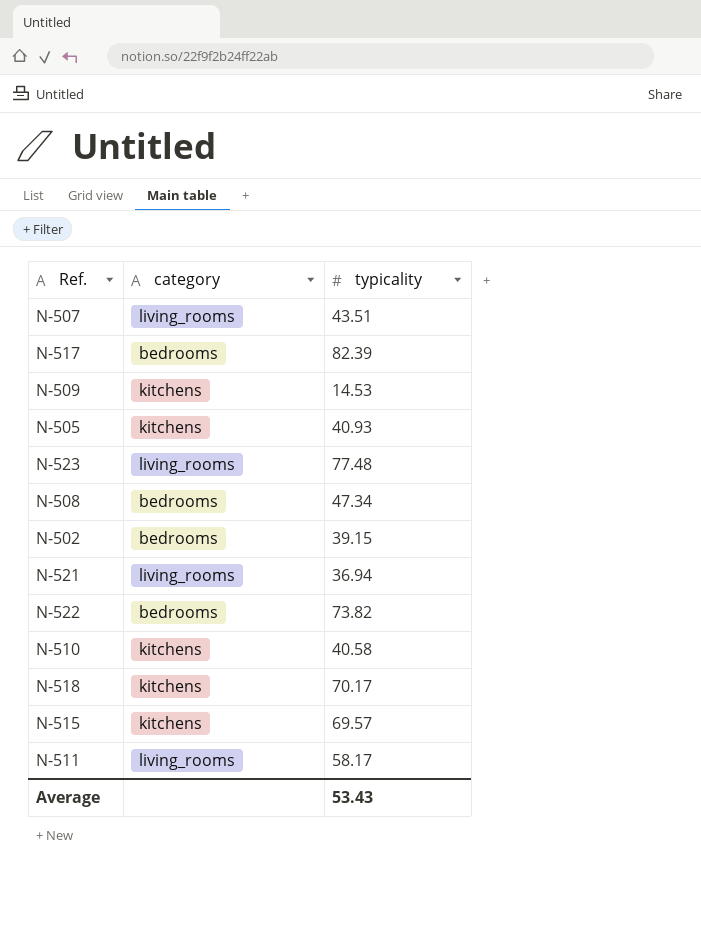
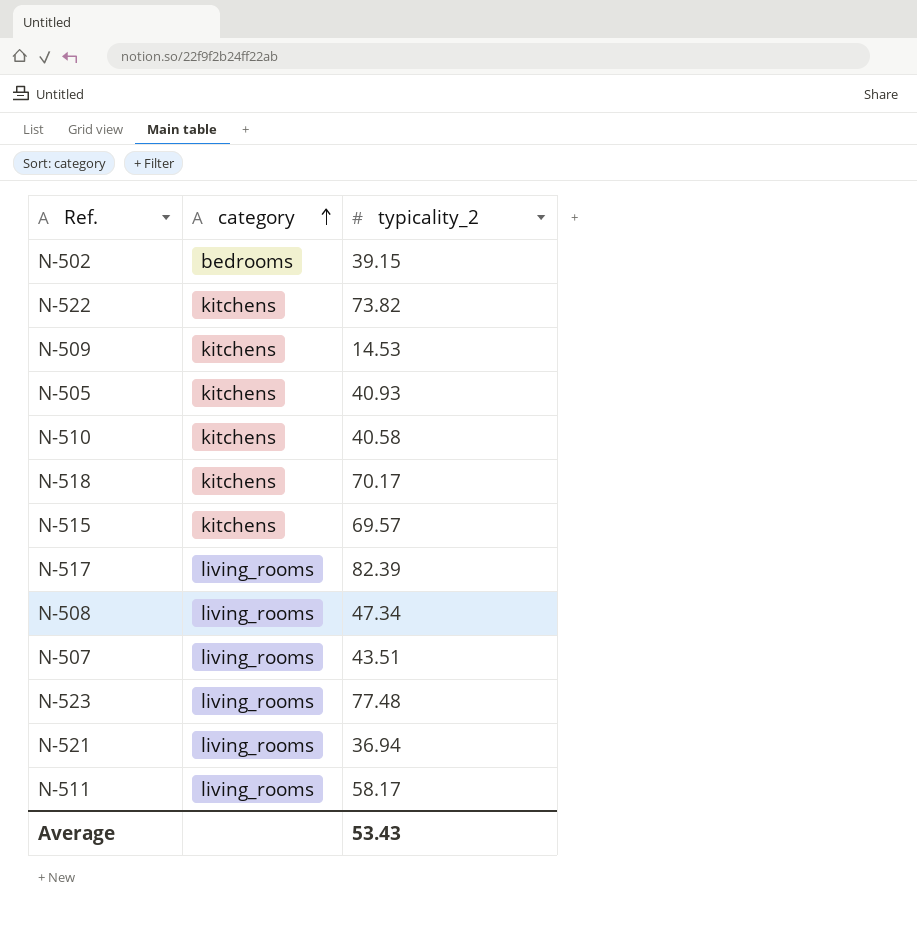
row order: none -> category ascending
column name: typicality -> typicality_2
N-522 | category: bedrooms -> kitchens
N-517 | category: bedrooms -> living_rooms
N-508 | category: bedrooms -> living_rooms

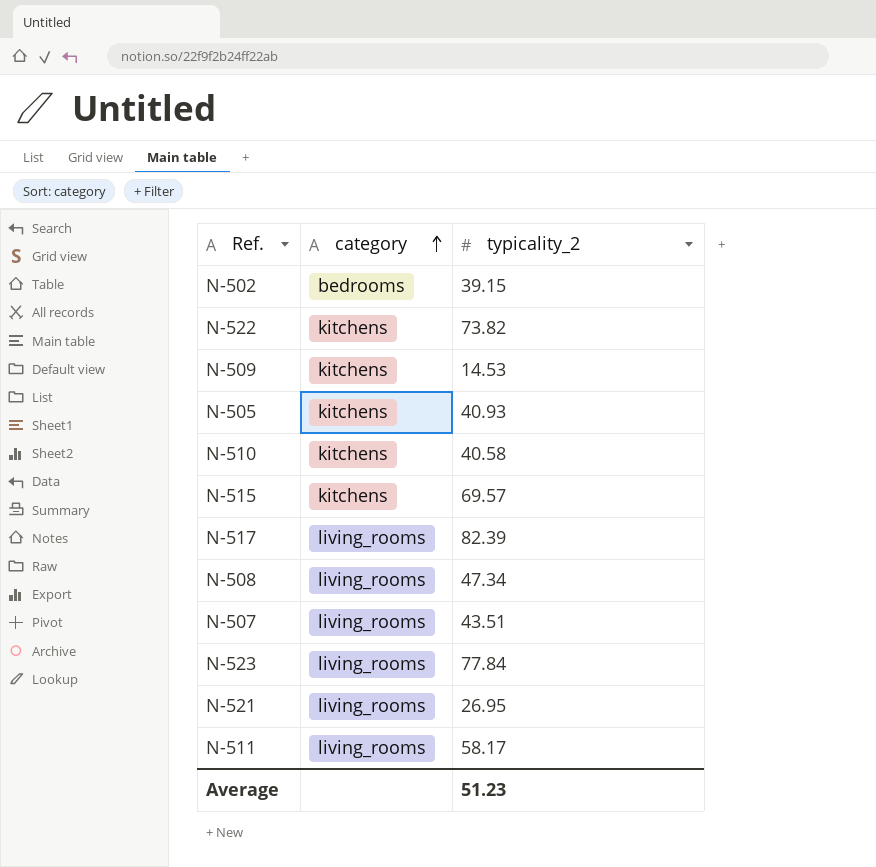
row N-518: kitchens | 70.17 -> none
N-523 | typicality_2: 77.48 -> 77.84
N-521 | typicality_2: 36.94 -> 26.95
Average | typicality_2: 53.43 -> 51.23

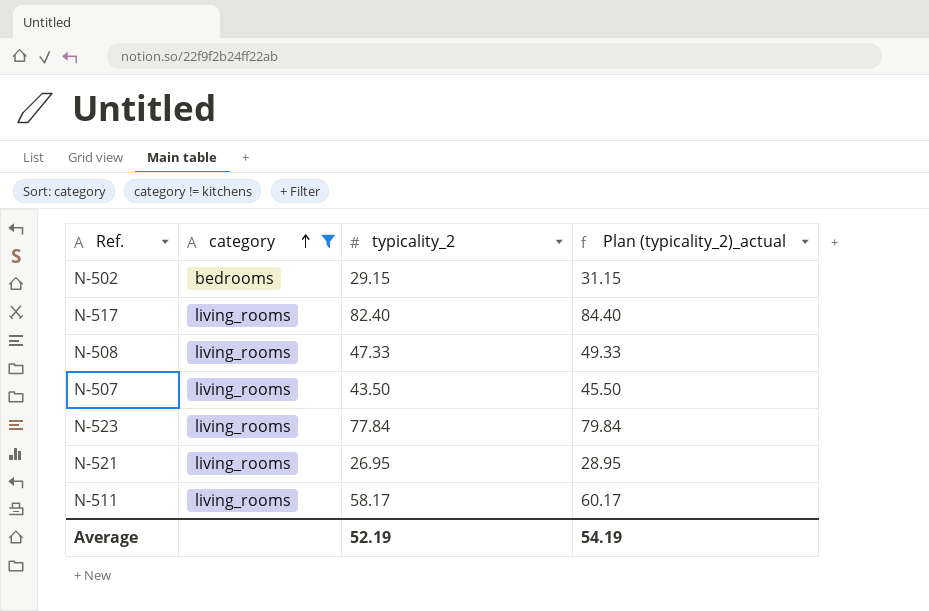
filter: none -> category != kitchens
column Plan (typicality_2)_actual | formula: none -> [typicality_2] + 2
N-502 | typicality_2: 39.15 -> 29.15
N-517 | typicality_2: 82.39 -> 82.40
N-508 | typicality_2: 47.34 -> 47.33
N-507 | typicality_2: 43.51 -> 43.50
Average | typicality_2: 51.23 -> 52.19

